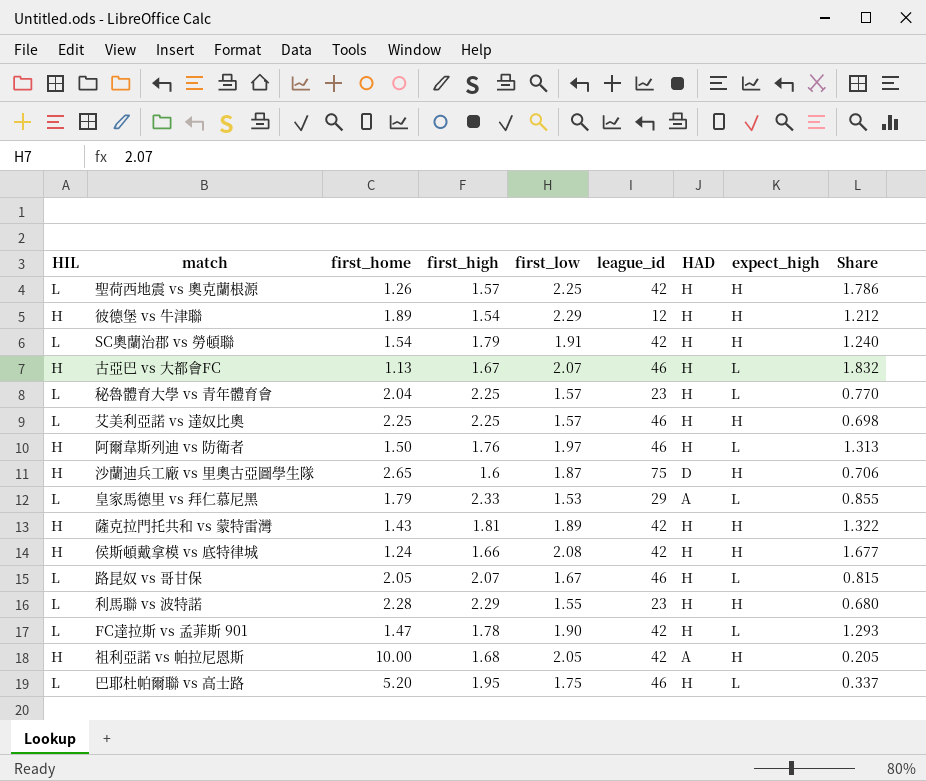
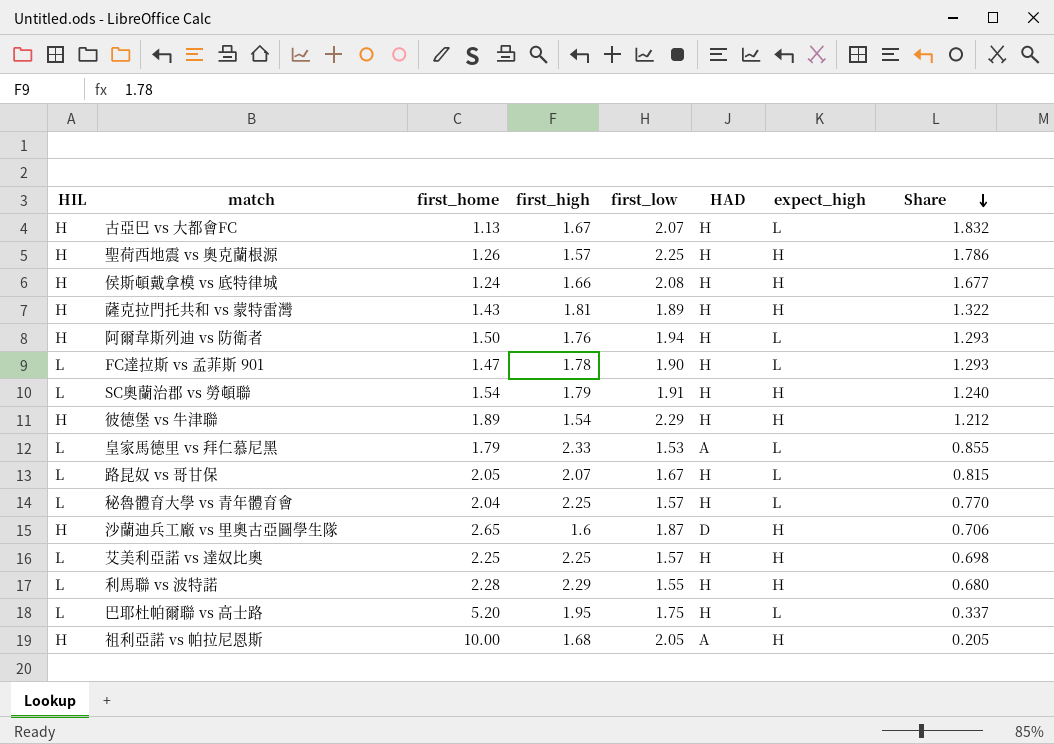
row order: none -> Share descending
column league_id | position: 6 -> none
聖荷西地震 vs 奧克蘭根源 | HIL: L -> H
阿爾韋斯列迪 vs 防衛者 | first_low: 1.97 -> 1.94
阿爾韋斯列迪 vs 防衛者 | Share: 1.313 -> 1.293

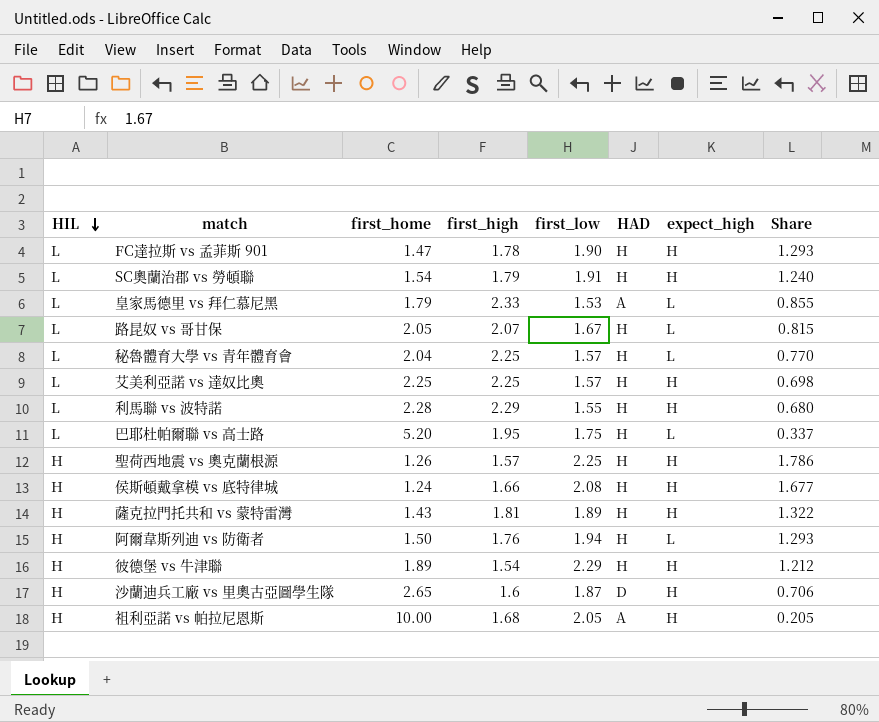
row order: Share descending -> HIL descending
row 古亞巴 vs 大都會FC: H | 1.13 | 1.67 | 2.07 | H | L | 1.832 -> none
FC達拉斯 vs 孟菲斯 901 | expect_high: L -> H

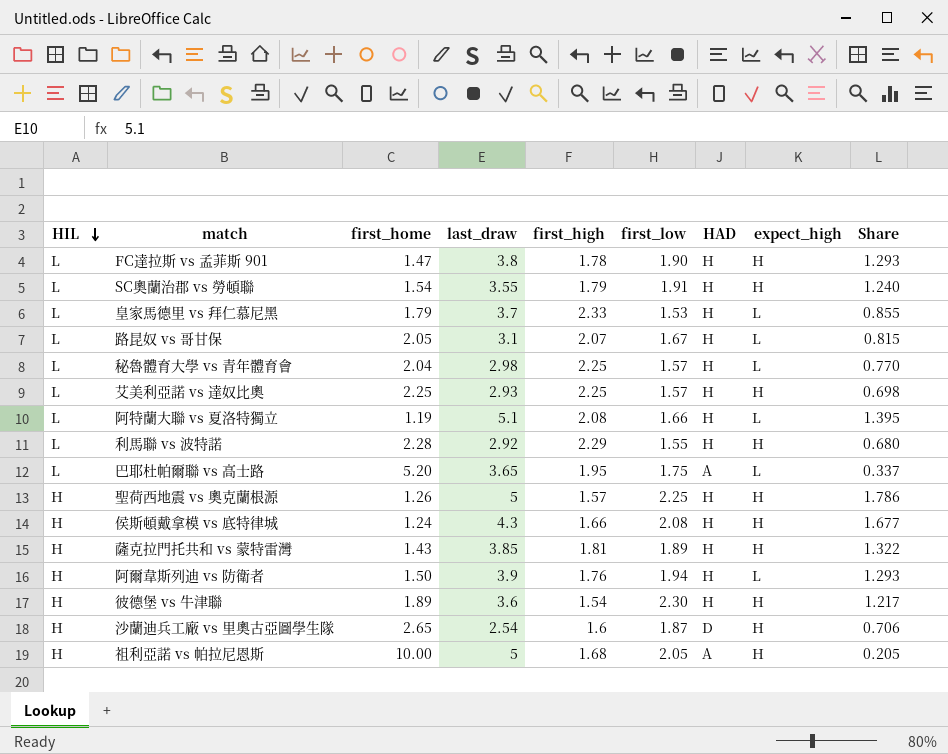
column last_draw | position: none -> 4
皇家馬德里 vs 拜仁慕尼黑 | HAD: A -> H
row 阿特蘭大聯 vs 夏洛特獨立: none -> L | 1.19 | 5.1 | 2.08 | 1.66 | H | L | 1.395
巴耶杜帕爾聯 vs 高士路 | HAD: H -> A
彼德堡 vs 牛津聯 | first_low: 2.29 -> 2.30
彼德堡 vs 牛津聯 | Share: 1.212 -> 1.217

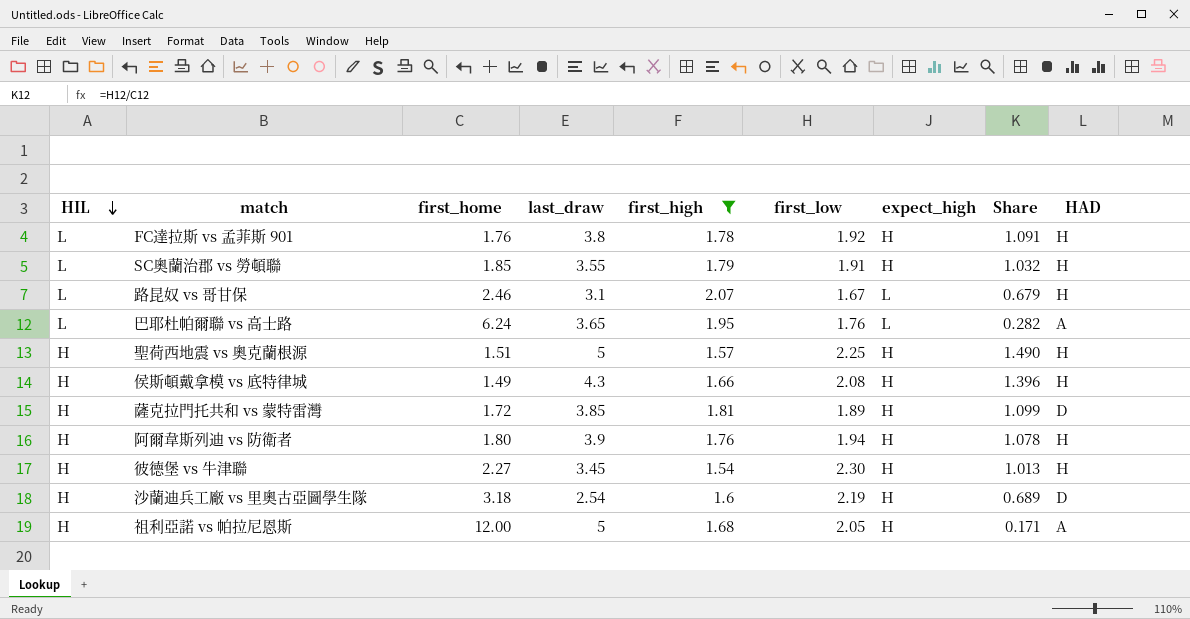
filter: none -> first_high <= 2.07
column HAD | position: 7 -> 9
FC達拉斯 vs 孟菲斯 901 | first_home: 1.47 -> 1.76
FC達拉斯 vs 孟菲斯 901 | first_low: 1.90 -> 1.92
FC達拉斯 vs 孟菲斯 901 | Share: 1.293 -> 1.091
SC奧蘭治郡 vs 勞頓聯 | first_home: 1.54 -> 1.85
SC奧蘭治郡 vs 勞頓聯 | Share: 1.240 -> 1.032
路昆奴 vs 哥甘保 | first_home: 2.05 -> 2.46
路昆奴 vs 哥甘保 | Share: 0.815 -> 0.679
巴耶杜帕爾聯 vs 高士路 | first_home: 5.20 -> 6.24
巴耶杜帕爾聯 vs 高士路 | first_low: 1.75 -> 1.76
巴耶杜帕爾聯 vs 高士路 | Share: 0.337 -> 0.282
聖荷西地震 vs 奧克蘭根源 | first_home: 1.26 -> 1.51
聖荷西地震 vs 奧克蘭根源 | Share: 1.786 -> 1.490
侯斯頓戴拿模 vs 底特律城 | first_home: 1.24 -> 1.49
侯斯頓戴拿模 vs 底特律城 | Share: 1.677 -> 1.396
薩克拉門托共和 vs 蒙特雷灣 | first_home: 1.43 -> 1.72
薩克拉門托共和 vs 蒙特雷灣 | Share: 1.322 -> 1.099
薩克拉門托共和 vs 蒙特雷灣 | HAD: H -> D
阿爾韋斯列迪 vs 防衛者 | first_home: 1.50 -> 1.80
阿爾韋斯列迪 vs 防衛者 | expect_high: L -> H
阿爾韋斯列迪 vs 防衛者 | Share: 1.293 -> 1.078
彼德堡 vs 牛津聯 | first_home: 1.89 -> 2.27
彼德堡 vs 牛津聯 | last_draw: 3.6 -> 3.45
彼德堡 vs 牛津聯 | Share: 1.217 -> 1.013
沙蘭迪兵工廠 vs 里奧古亞圖學生隊 | first_home: 2.65 -> 3.18
沙蘭迪兵工廠 vs 里奧古亞圖學生隊 | first_low: 1.87 -> 2.19
沙蘭迪兵工廠 vs 里奧古亞圖學生隊 | Share: 0.706 -> 0.689
祖利亞諾 vs 帕拉尼恩斯 | first_home: 10.00 -> 12.00
祖利亞諾 vs 帕拉尼恩斯 | Share: 0.205 -> 0.171

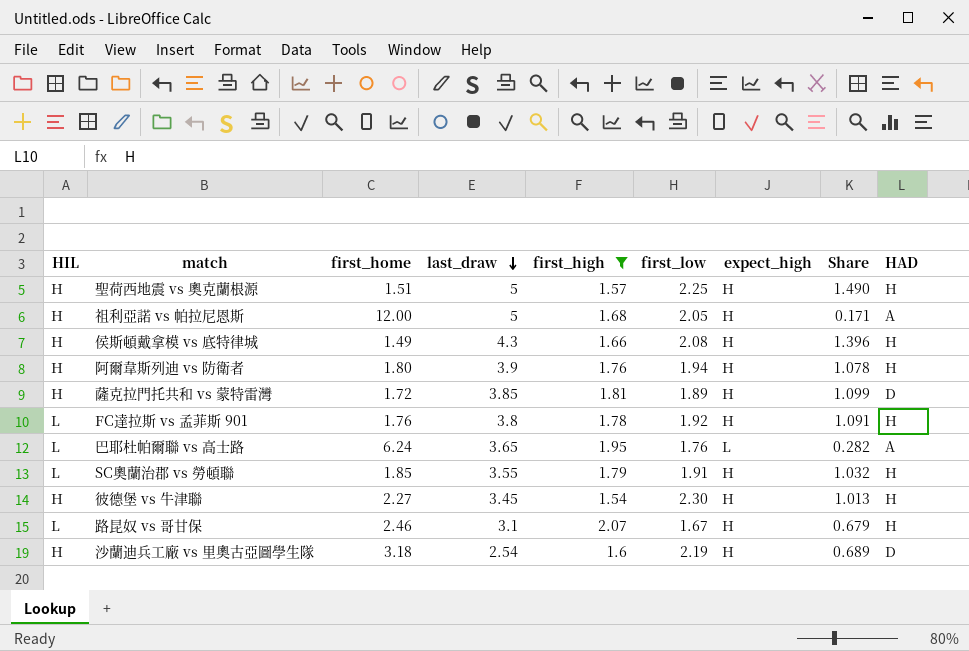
row order: HIL descending -> last_draw descending
路昆奴 vs 哥甘保 | expect_high: L -> H

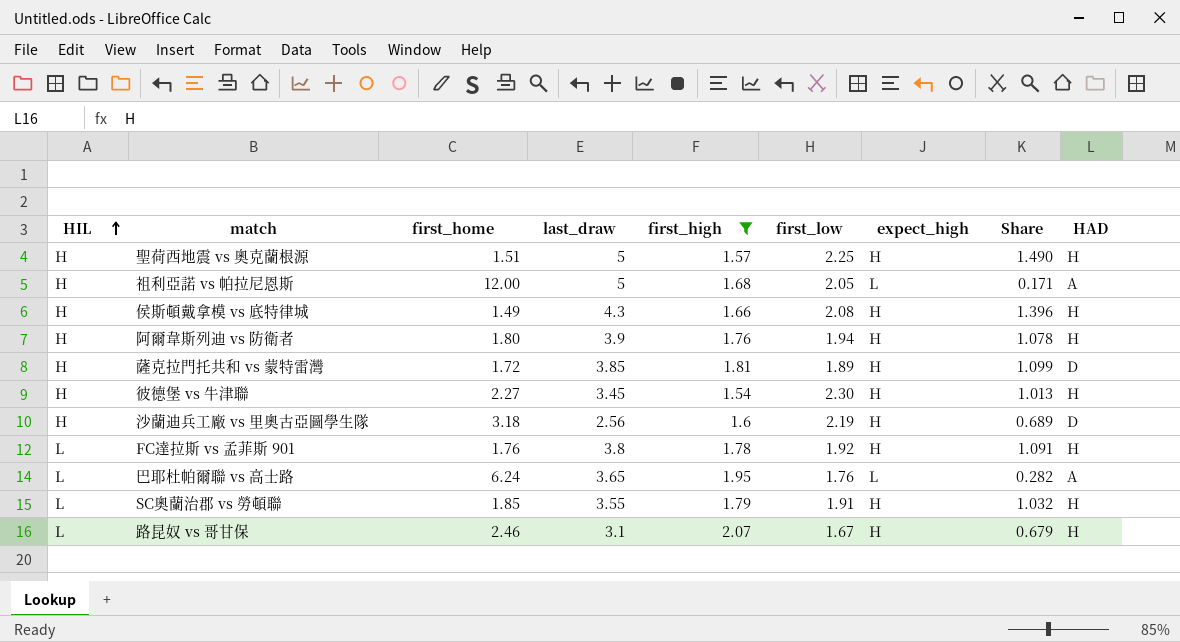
row order: last_draw descending -> HIL ascending
祖利亞諾 vs 帕拉尼恩斯 | expect_high: H -> L
沙蘭迪兵工廠 vs 里奧古亞圖學生隊 | last_draw: 2.54 -> 2.56

